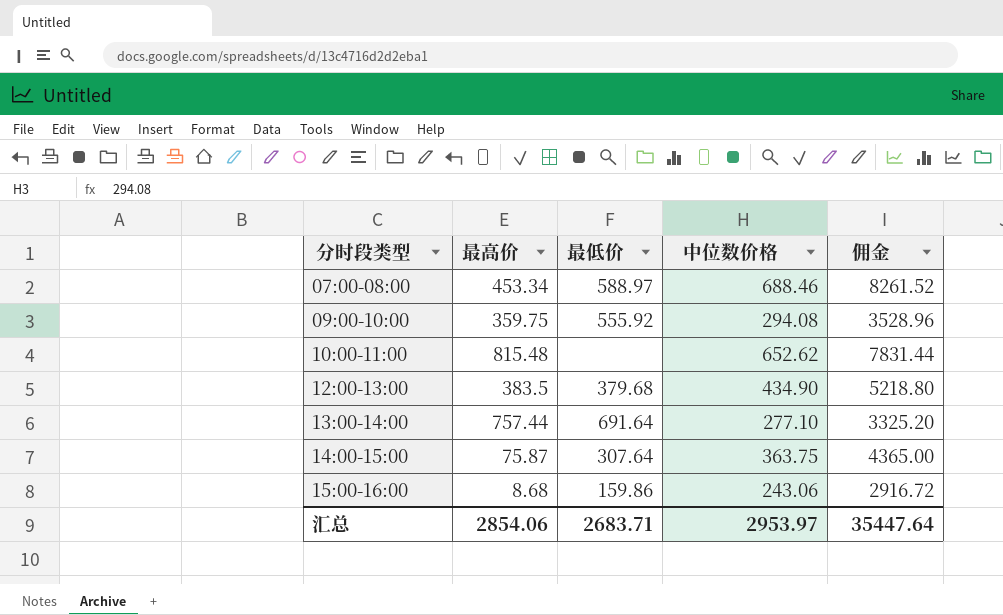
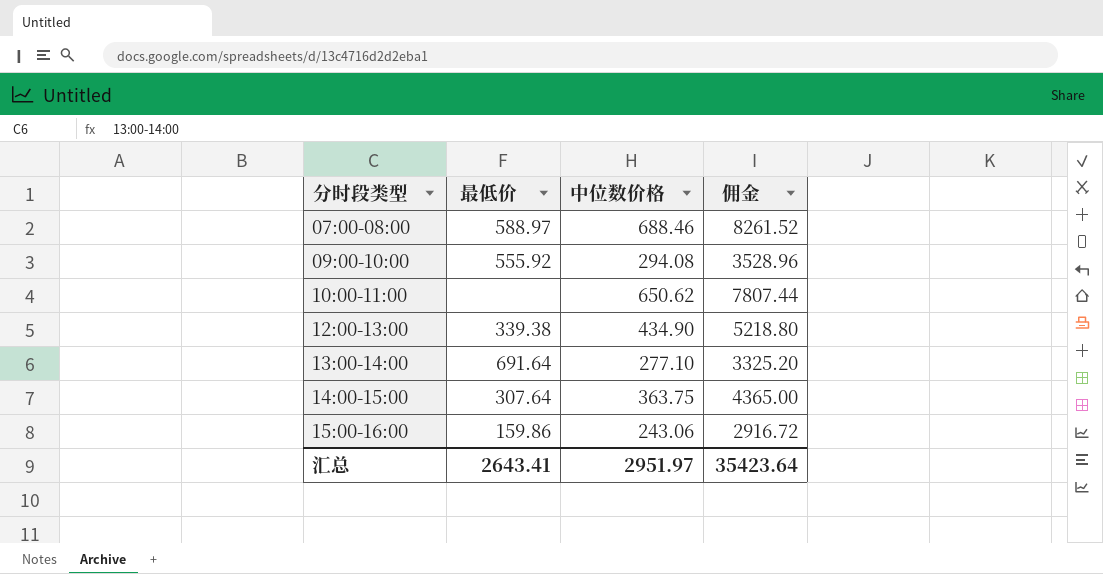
column 最高价 | position: 2 -> none
10:00-11:00 | 中位数价格: 652.62 -> 650.62
10:00-11:00 | 佣金: 7831.44 -> 7807.44
12:00-13:00 | 最低价: 379.68 -> 339.38
汇总 | 最低价: 2683.71 -> 2643.41
汇总 | 中位数价格: 2953.97 -> 2951.97
汇总 | 佣金: 35447.64 -> 35423.64

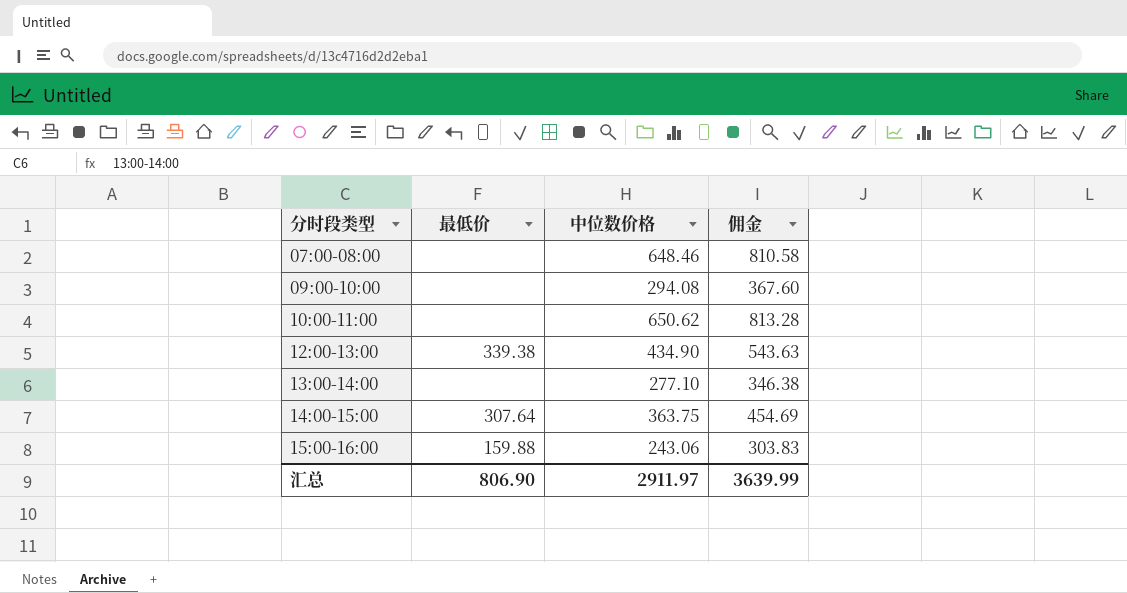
column 佣金 | formula: [中位数价格] * 12 -> [中位数价格] * 1.25
07:00-08:00 | 最低价: 588.97 -> none
07:00-08:00 | 中位数价格: 688.46 -> 648.46
09:00-10:00 | 最低价: 555.92 -> none
13:00-14:00 | 最低价: 691.64 -> none
15:00-16:00 | 最低价: 159.86 -> 159.88
汇总 | 最低价: 2643.41 -> 806.90
汇总 | 中位数价格: 2951.97 -> 2911.97
汇总 | 佣金: 35423.64 -> 3639.99

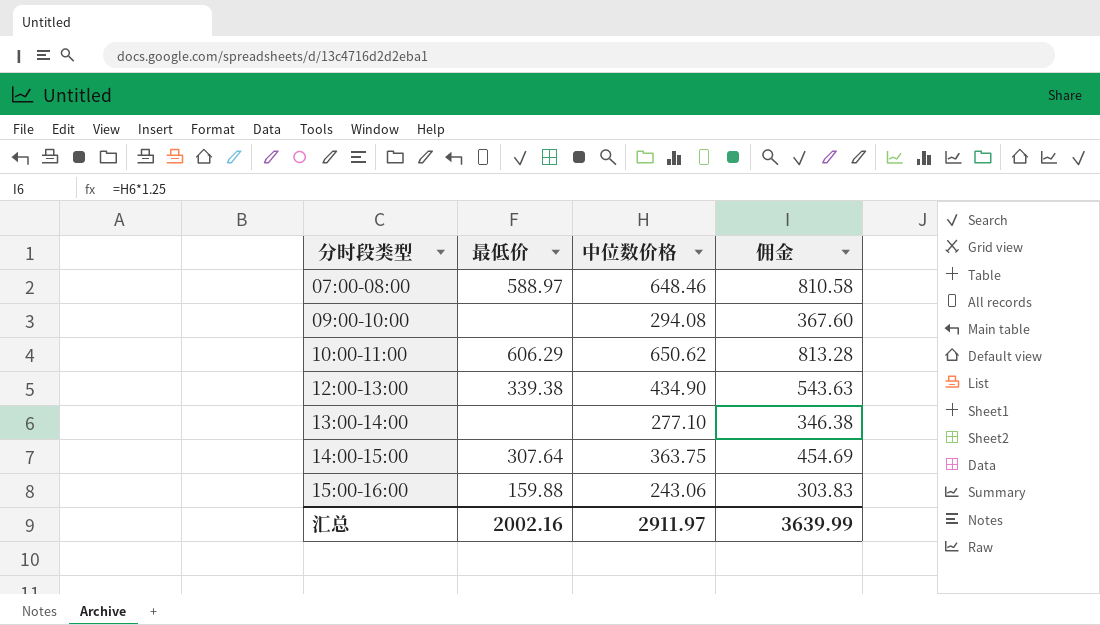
07:00-08:00 | 最低价: none -> 588.97
10:00-11:00 | 最低价: none -> 606.29
汇总 | 最低价: 806.90 -> 2002.16

